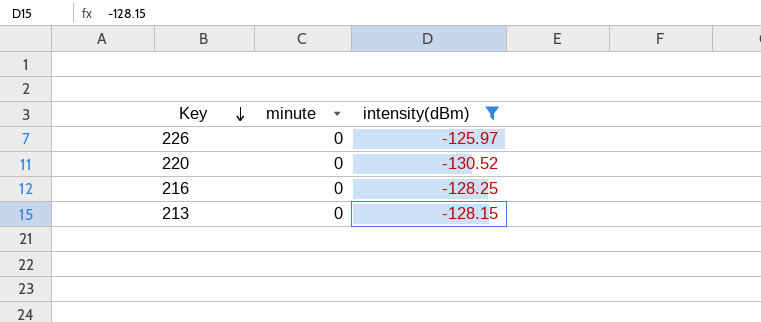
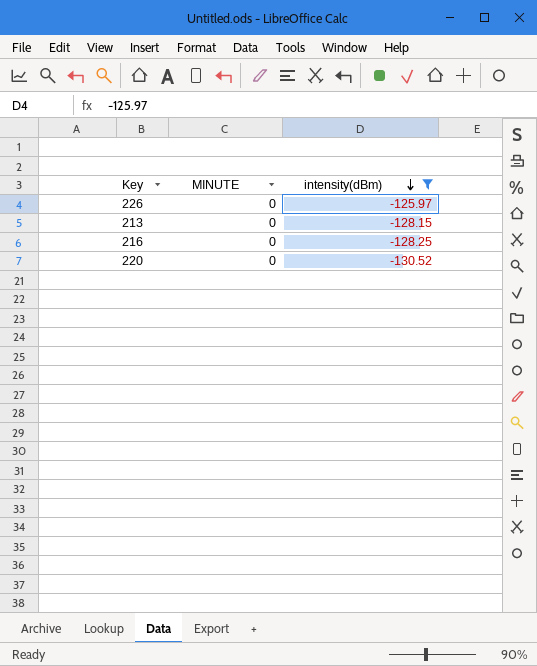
row order: Key descending -> intensity(dBm) descending
column name: minute -> MINUTE

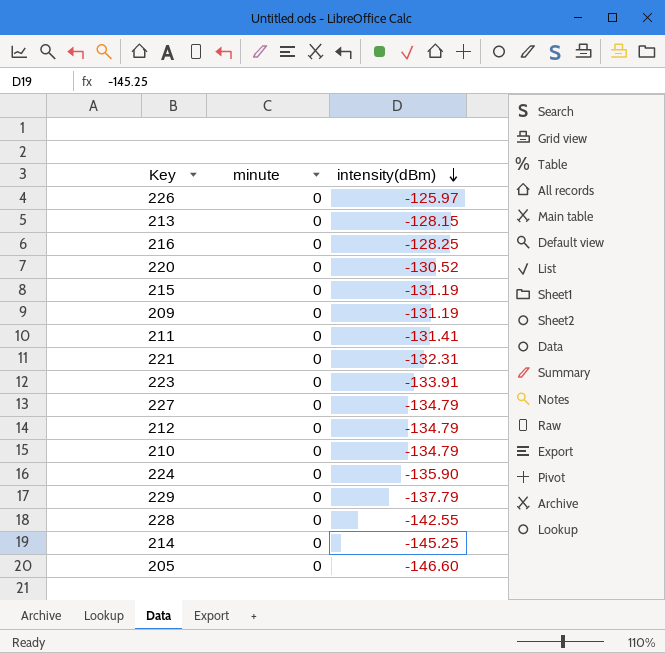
filter: intensity(dBm) >= -130.52 -> none
column name: MINUTE -> minute

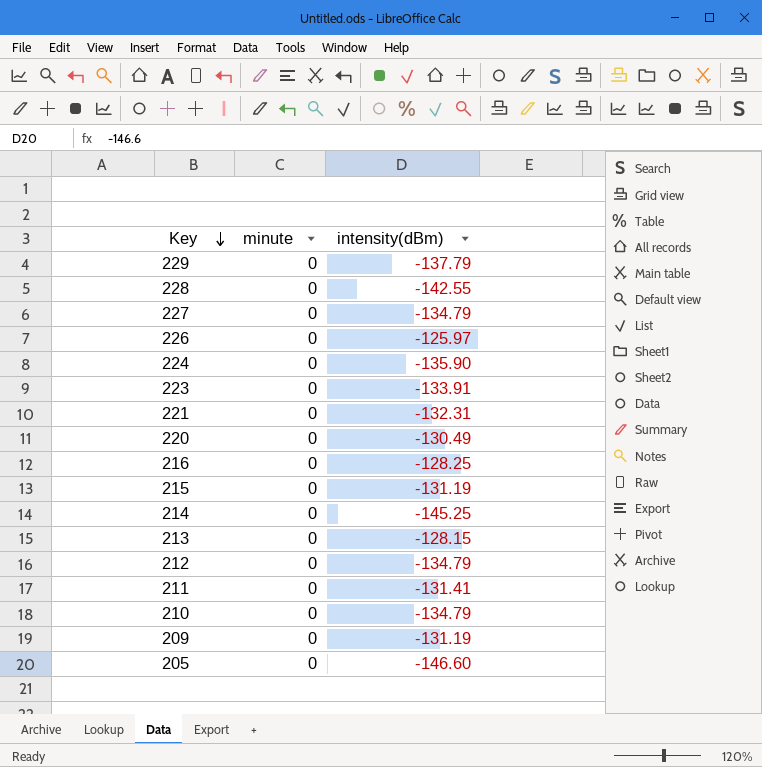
row order: intensity(dBm) descending -> Key descending
220 | intensity(dBm): -130.52 -> -130.49

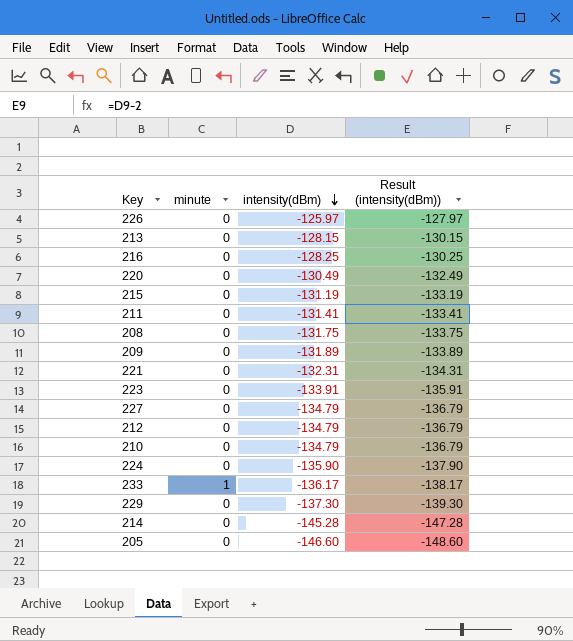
row order: Key descending -> intensity(dBm) descending
column Result (intensity(dBm)) | formula: none -> [intensity(dBm)] - 2
row 228: 0 | -142.55 -> none
row 208: none -> 0 | -131.75 | -133.75
209 | intensity(dBm): -131.19 -> -131.89
row 233: none -> 1 | -136.17 | -138.17
229 | intensity(dBm): -137.79 -> -137.30
214 | intensity(dBm): -145.25 -> -145.28

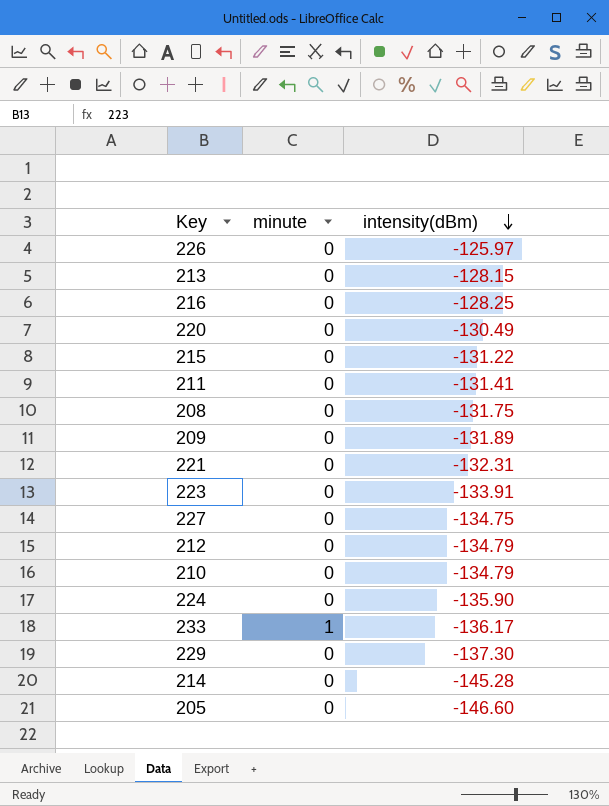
column Result (intensity(dBm)) | formula: [intensity(dBm)] - 2 -> none
215 | intensity(dBm): -131.19 -> -131.22
227 | intensity(dBm): -134.79 -> -134.75

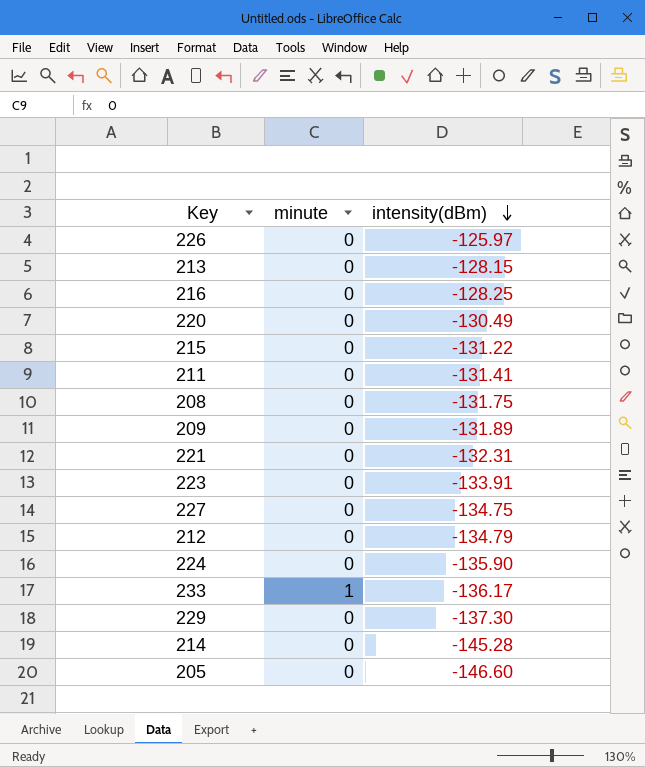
row 210: 0 | -134.79 -> none

